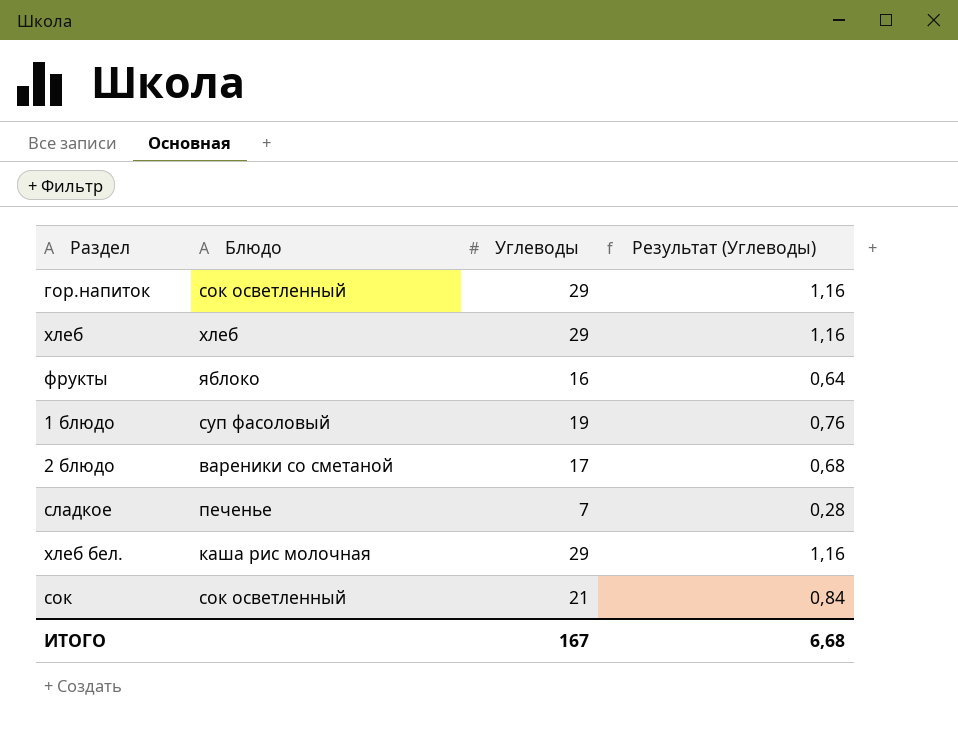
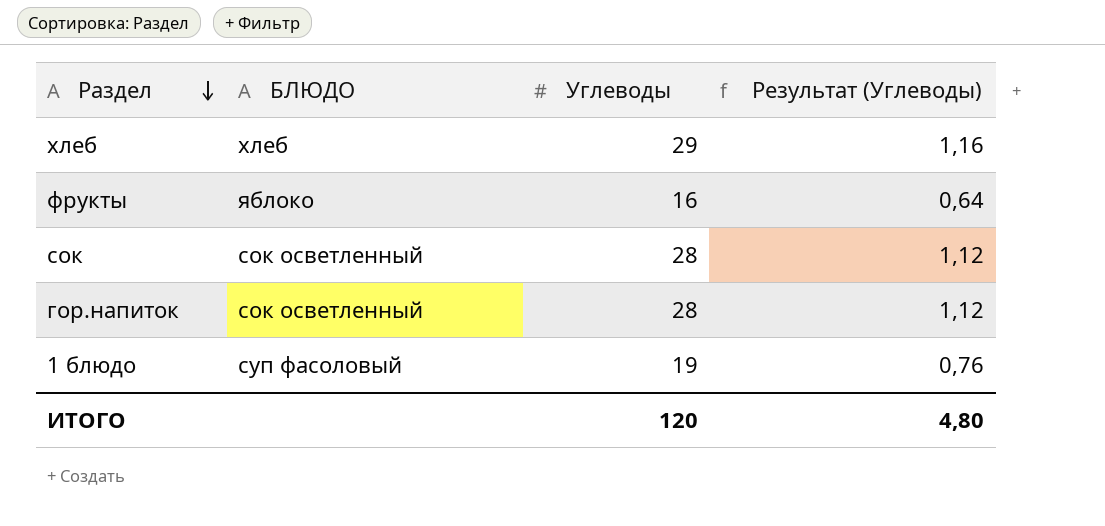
row order: none -> Раздел descending
column name: Блюдо -> БЛЮДО
row 2 блюдо: вареники со сметаной | 17 | 0,68 -> none
row сладкое: печенье | 7 | 0,28 -> none
row хлеб бел.: каша рис молочная | 29 | 1,16 -> none
сок | Углеводы: 21 -> 28
сок | Результат (Углеводы): 0,84 -> 1,12
гор.напиток | Углеводы: 29 -> 28
гор.напиток | Результат (Углеводы): 1,16 -> 1,12
ИТОГО | Углеводы: 167 -> 120
ИТОГО | Результат (Углеводы): 6,68 -> 4,80

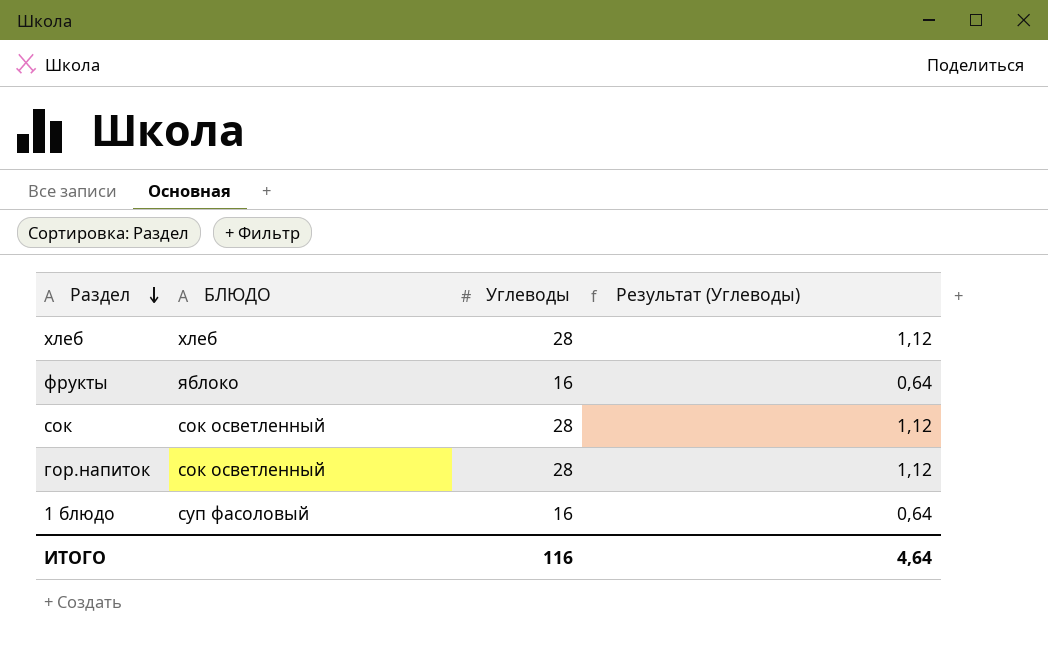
хлеб | Углеводы: 29 -> 28
хлеб | Результат (Углеводы): 1,16 -> 1,12
1 блюдо | Углеводы: 19 -> 16
1 блюдо | Результат (Углеводы): 0,76 -> 0,64
ИТОГО | Углеводы: 120 -> 116
ИТОГО | Результат (Углеводы): 4,80 -> 4,64

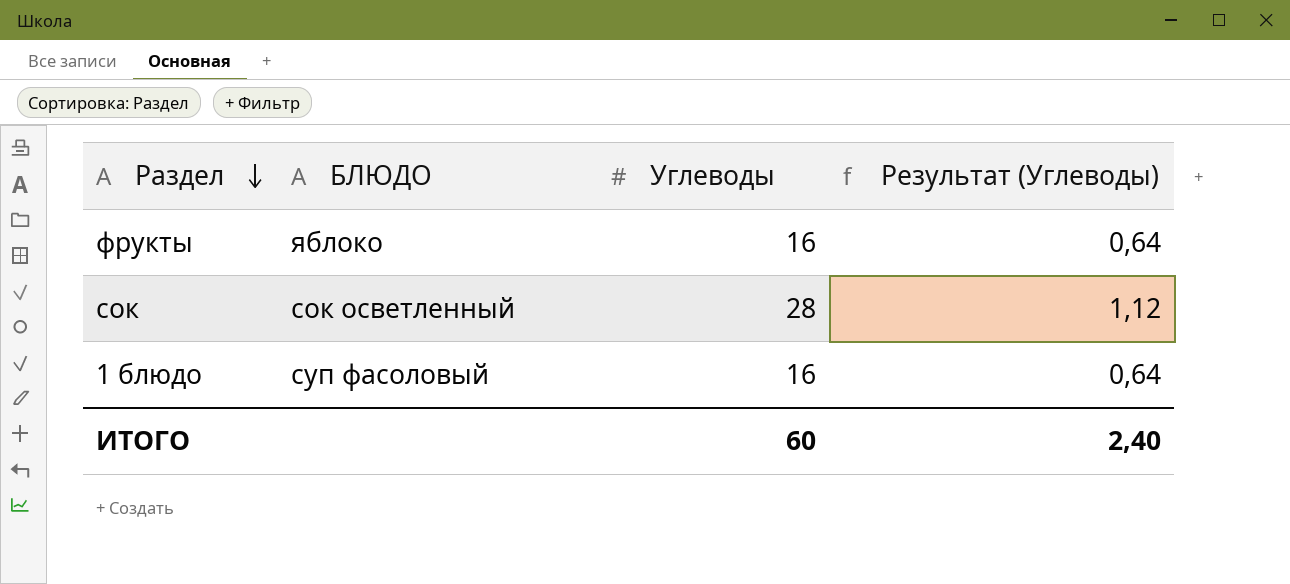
row хлеб: хлеб | 28 | 1,12 -> none
row гор.напиток: сок осветленный | 28 | 1,12 -> none
ИТОГО | Углеводы: 116 -> 60
ИТОГО | Результат (Углеводы): 4,64 -> 2,40

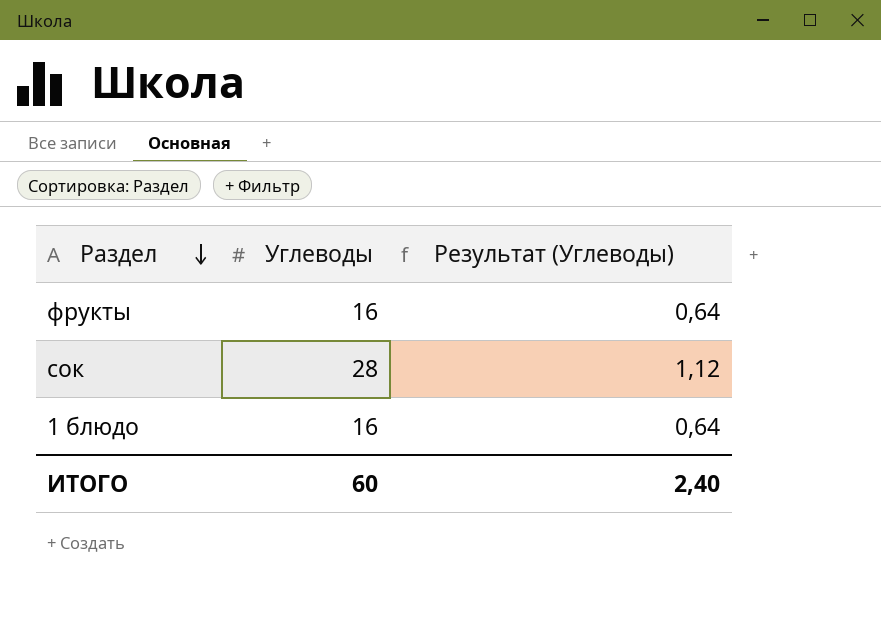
column БЛЮДО | position: 2 -> none

